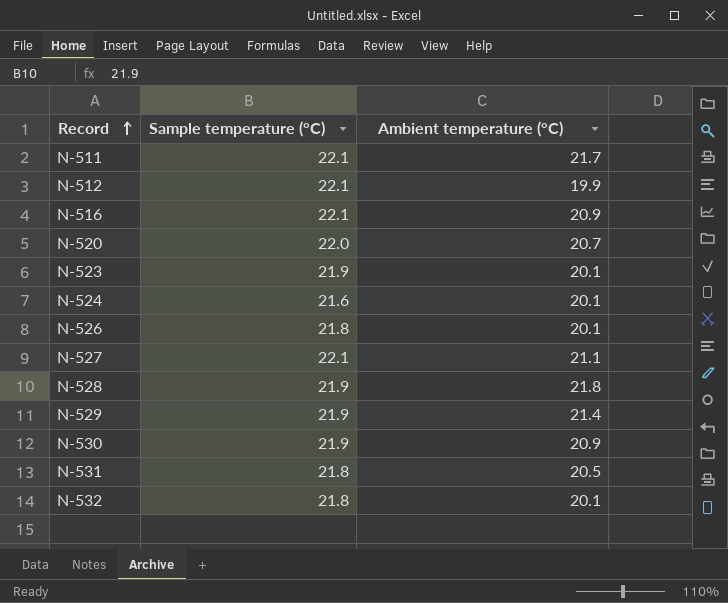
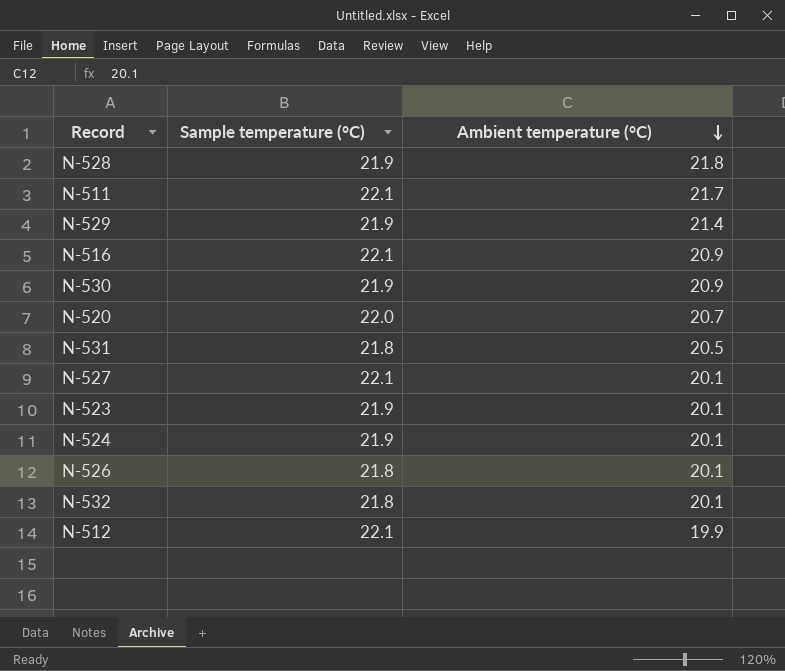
row order: Record ascending -> Ambient temperature (°C) descending
N-527 | Ambient temperature (°C): 21.1 -> 20.1
N-524 | Sample temperature (°C): 21.6 -> 21.9

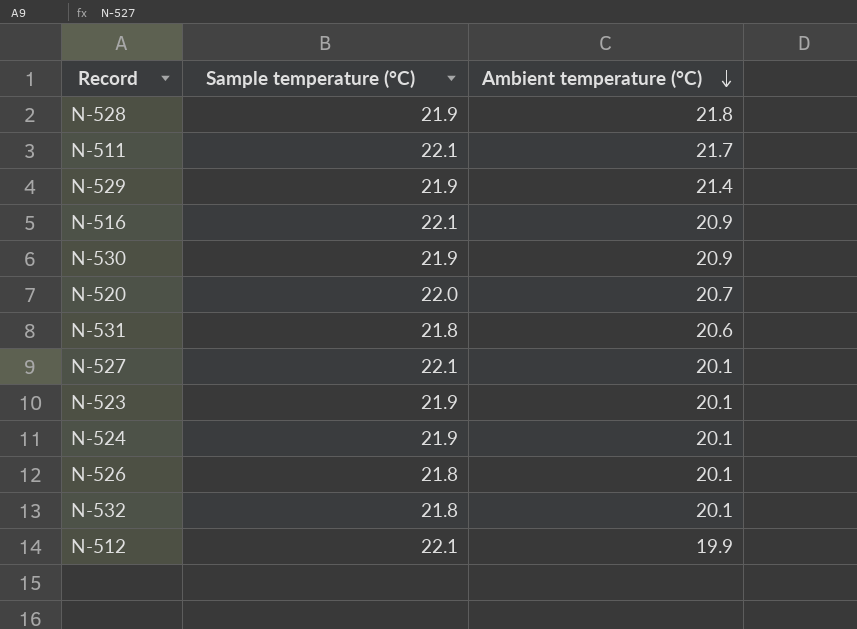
N-531 | Ambient temperature (°C): 20.5 -> 20.6

